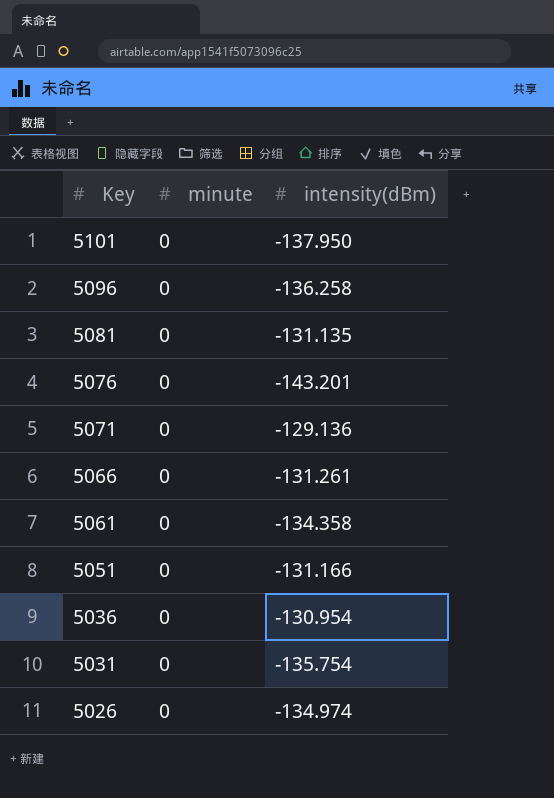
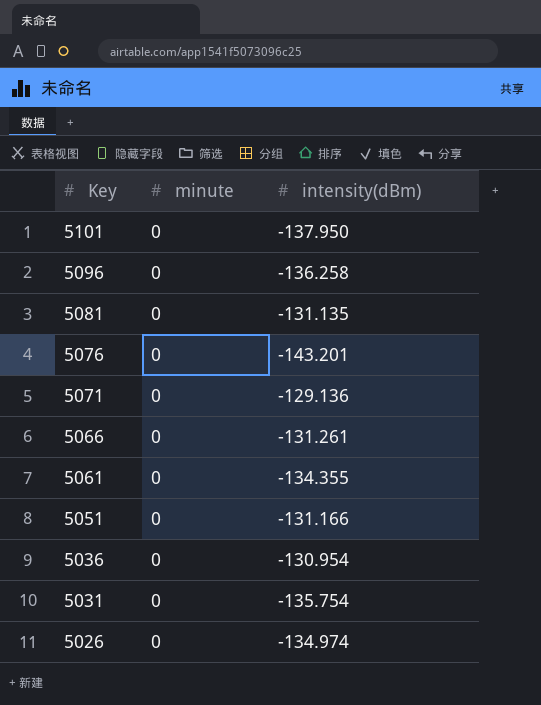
5061 | intensity(dBm): -134.358 -> -134.355

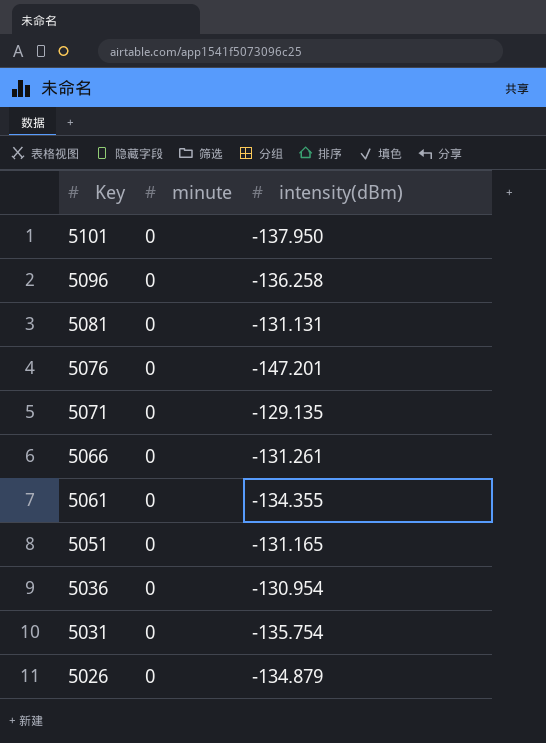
5081 | intensity(dBm): -131.135 -> -131.131
5076 | intensity(dBm): -143.201 -> -147.201
5071 | intensity(dBm): -129.136 -> -129.135
5051 | intensity(dBm): -131.166 -> -131.165
5026 | intensity(dBm): -134.974 -> -134.879

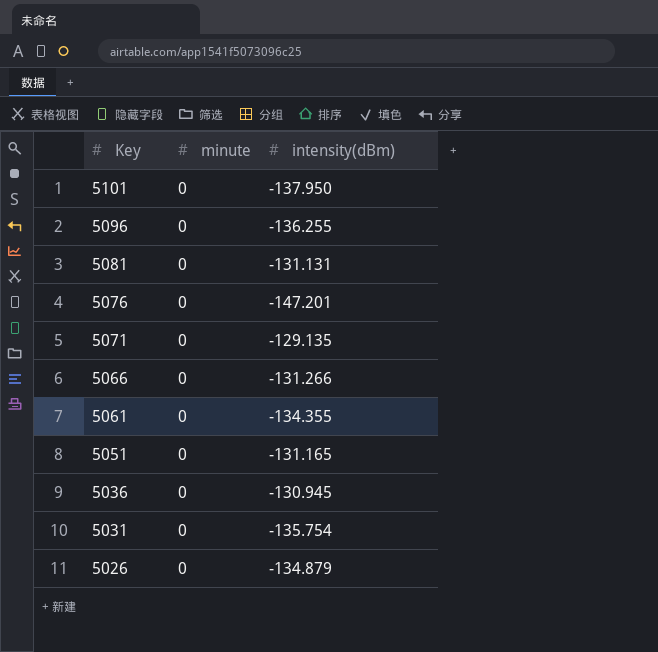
5096 | intensity(dBm): -136.258 -> -136.255
5066 | intensity(dBm): -131.261 -> -131.266
5036 | intensity(dBm): -130.954 -> -130.945

